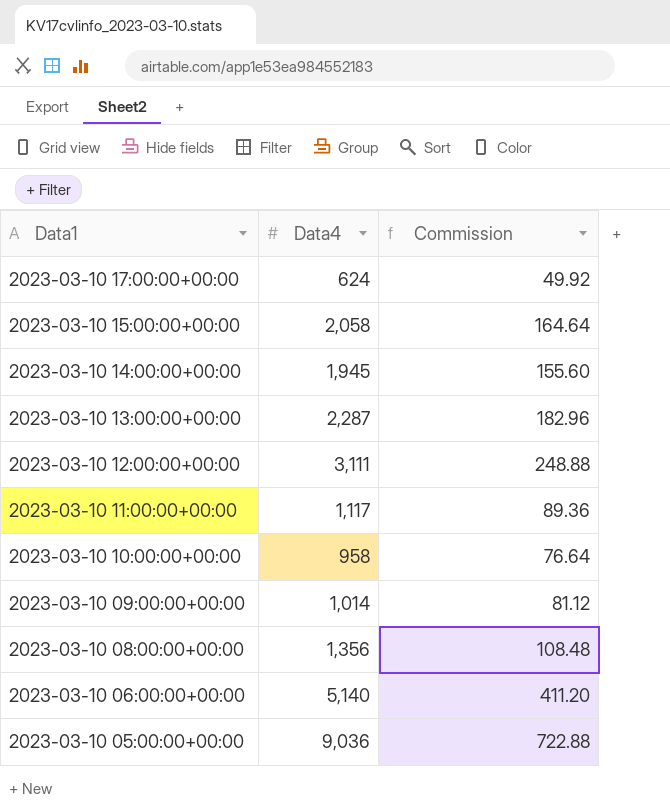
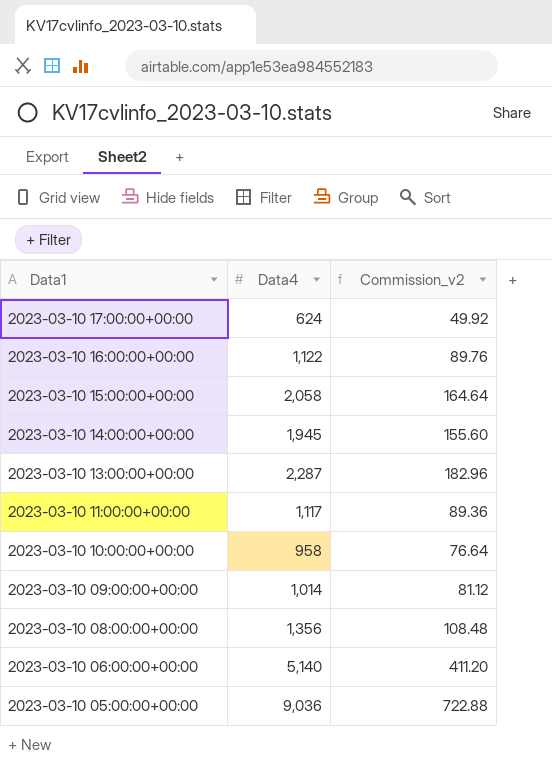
column name: Commission -> Commission_v2
row 2023-03-10 12:00:00+00:00: 3,111 | 248.88 -> none
row 2023-03-10 16:00:00+00:00: none -> 1,122 | 89.76

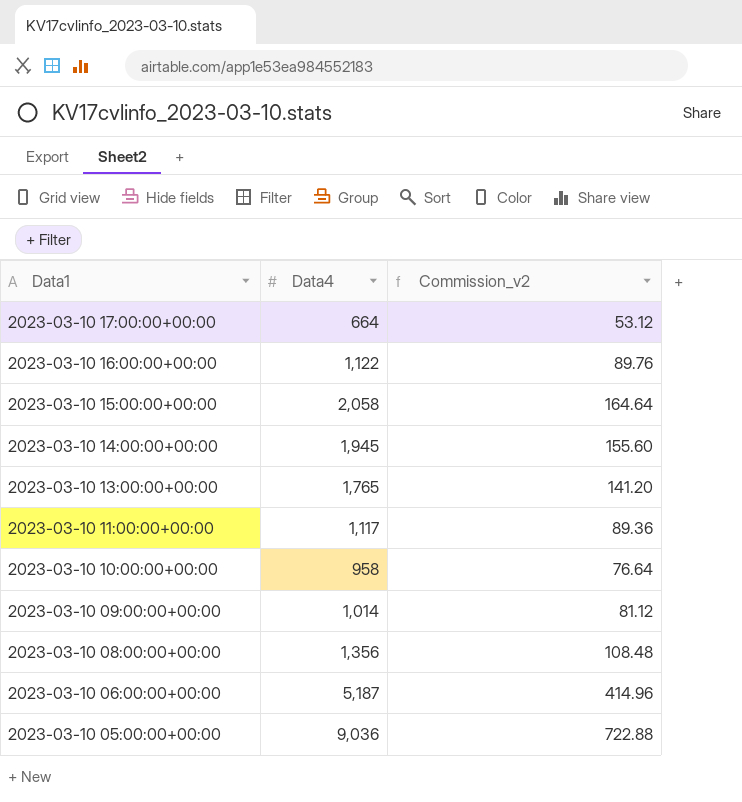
2023-03-10 17:00:00+00:00 | Data4: 624 -> 664
2023-03-10 17:00:00+00:00 | Commission_v2: 49.92 -> 53.12
2023-03-10 13:00:00+00:00 | Data4: 2,287 -> 1,765
2023-03-10 13:00:00+00:00 | Commission_v2: 182.96 -> 141.20
2023-03-10 06:00:00+00:00 | Data4: 5,140 -> 5,187
2023-03-10 06:00:00+00:00 | Commission_v2: 411.20 -> 414.96

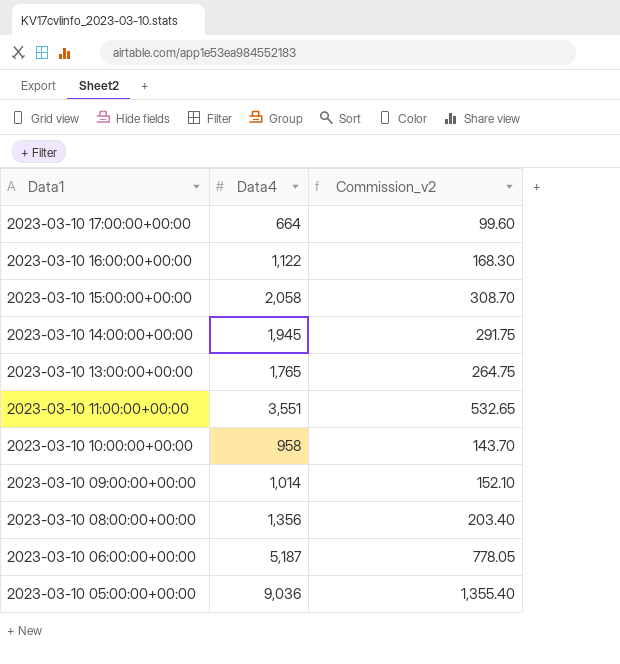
column Commission_v2 | formula: [Data4] * 0.08 -> [Data4] * 0.15
2023-03-10 11:00:00+00:00 | Data4: 1,117 -> 3,551

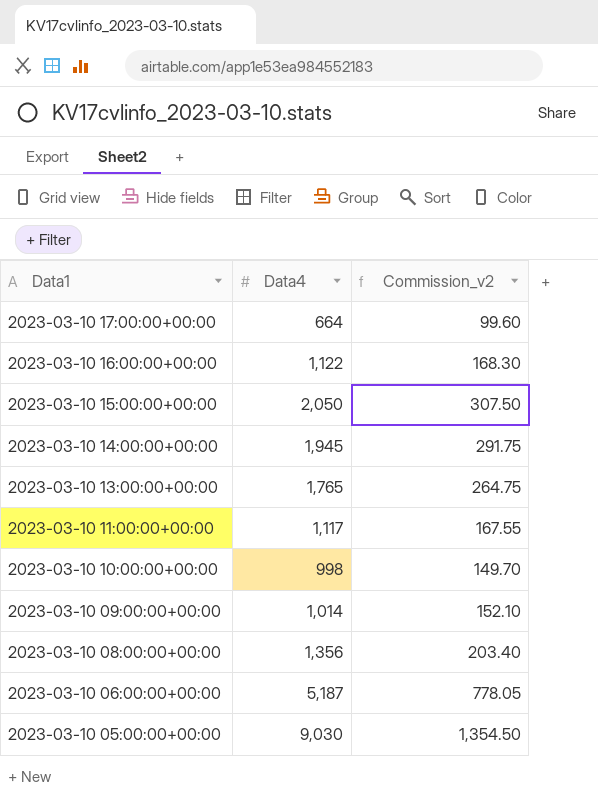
2023-03-10 15:00:00+00:00 | Data4: 2,058 -> 2,050
2023-03-10 15:00:00+00:00 | Commission_v2: 308.70 -> 307.50
2023-03-10 11:00:00+00:00 | Data4: 3,551 -> 1,117
2023-03-10 11:00:00+00:00 | Commission_v2: 532.65 -> 167.55
2023-03-10 10:00:00+00:00 | Data4: 958 -> 998
2023-03-10 10:00:00+00:00 | Commission_v2: 143.70 -> 149.70
2023-03-10 05:00:00+00:00 | Data4: 9,036 -> 9,030
2023-03-10 05:00:00+00:00 | Commission_v2: 1,355.40 -> 1,354.50

